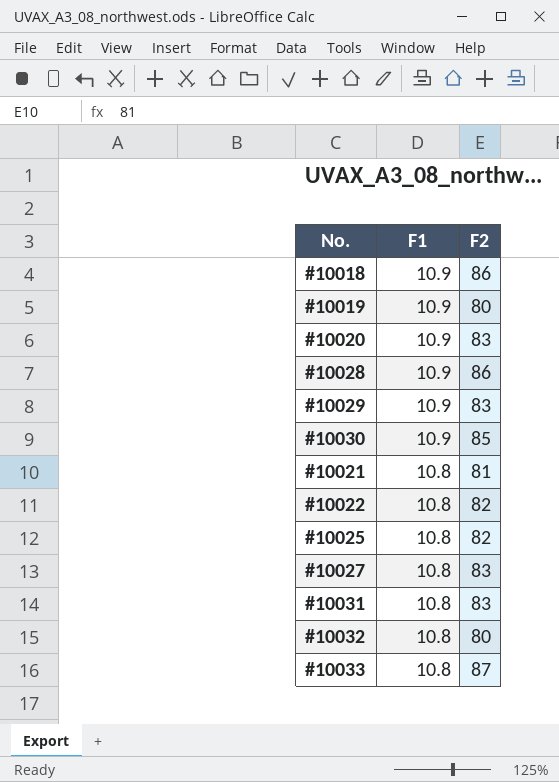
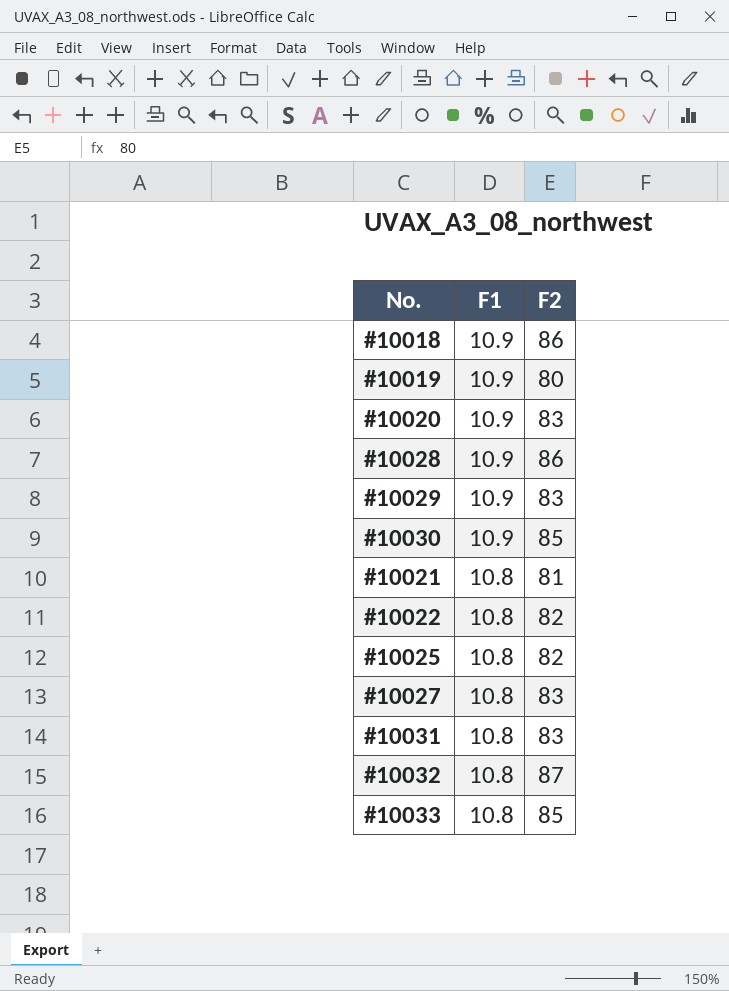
#10032 | F2: 80 -> 87
#10033 | F2: 87 -> 85

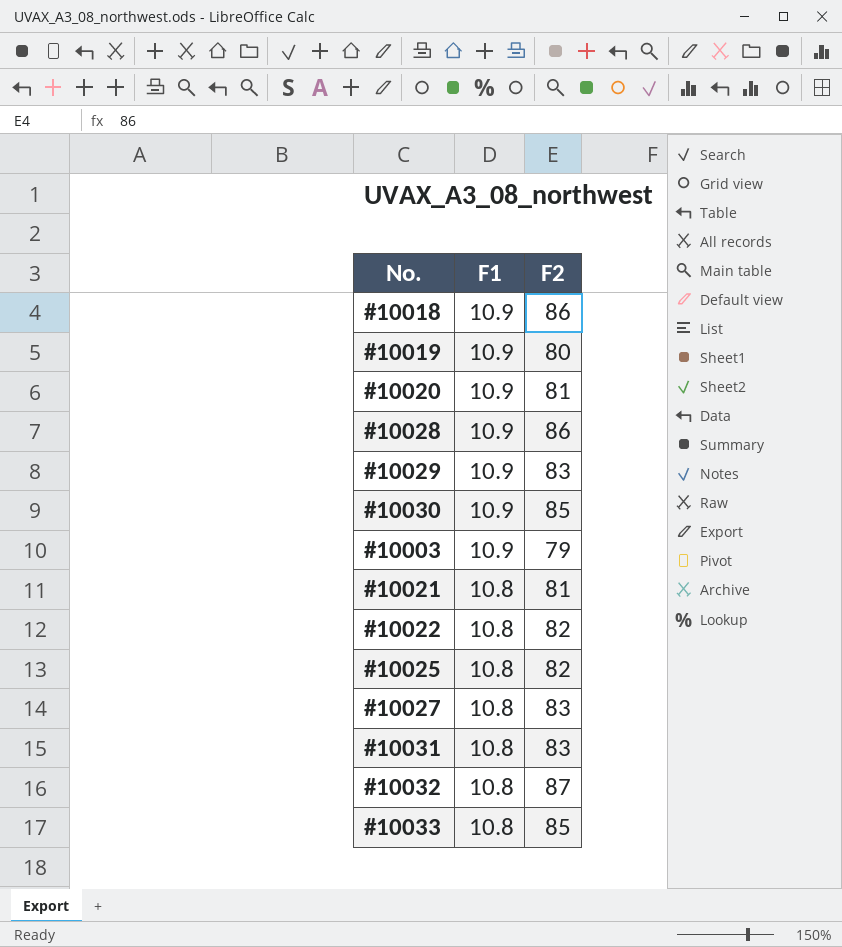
#10020 | F2: 83 -> 81
row #10003: none -> 10.9 | 79

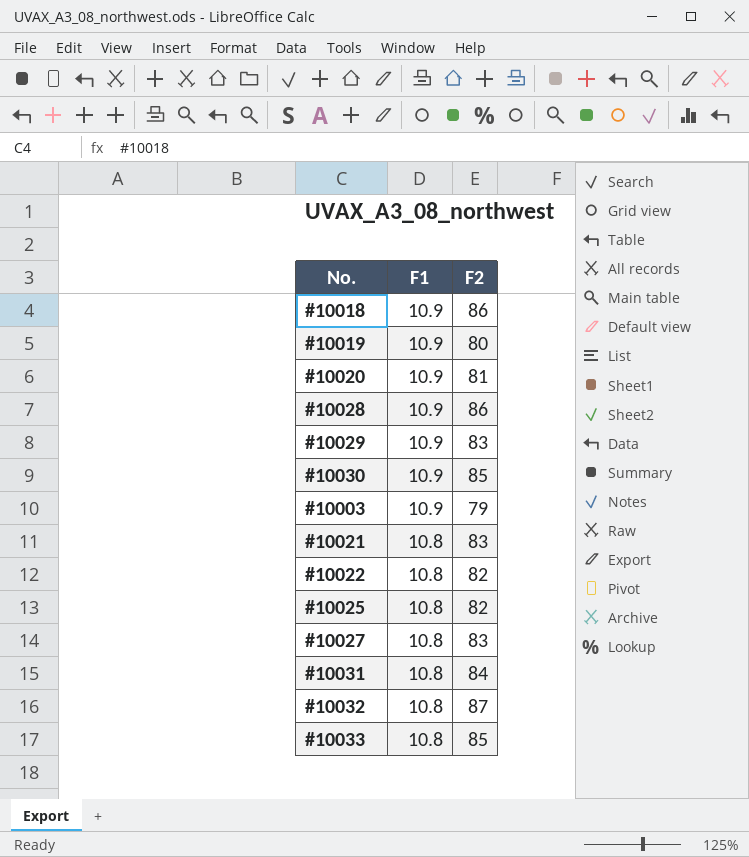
#10021 | F2: 81 -> 83
#10031 | F2: 83 -> 84

